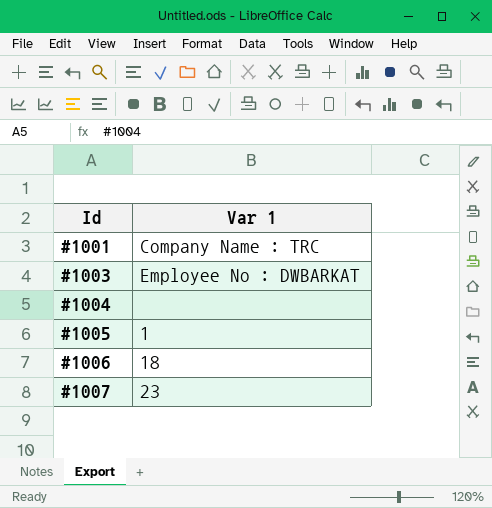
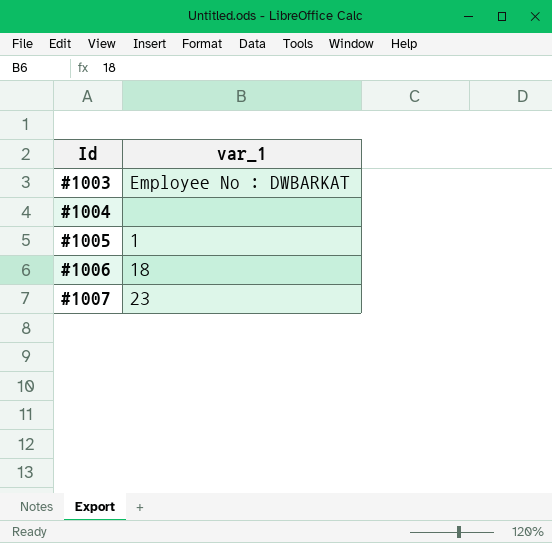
column name: Var 1 -> var_1
row #1001: Company Name : TRC -> none

